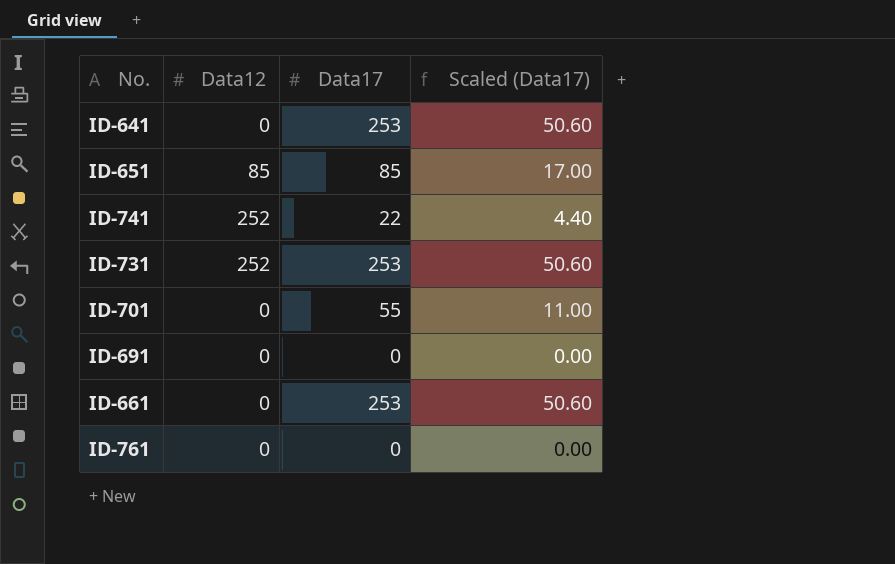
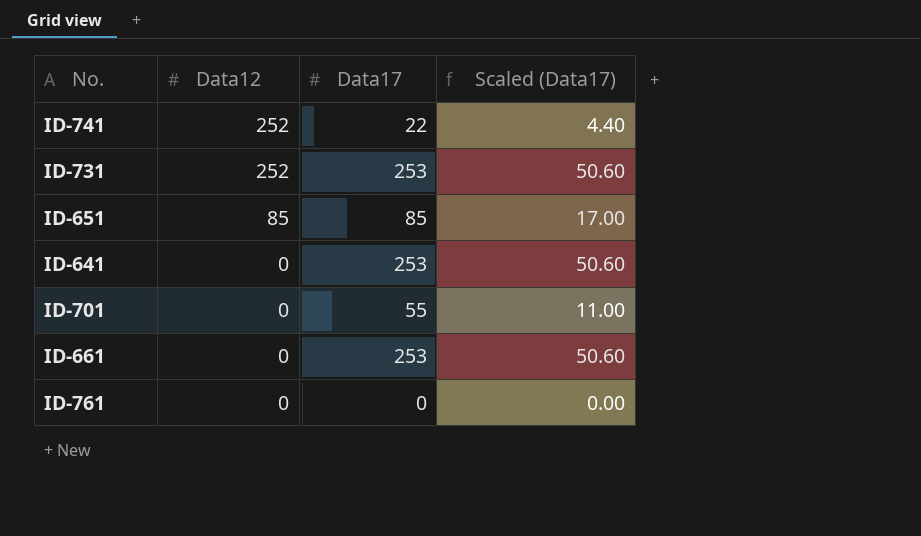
row order: none -> Data12 descending
row ID-691: 0 | 0 | 0.00 -> none

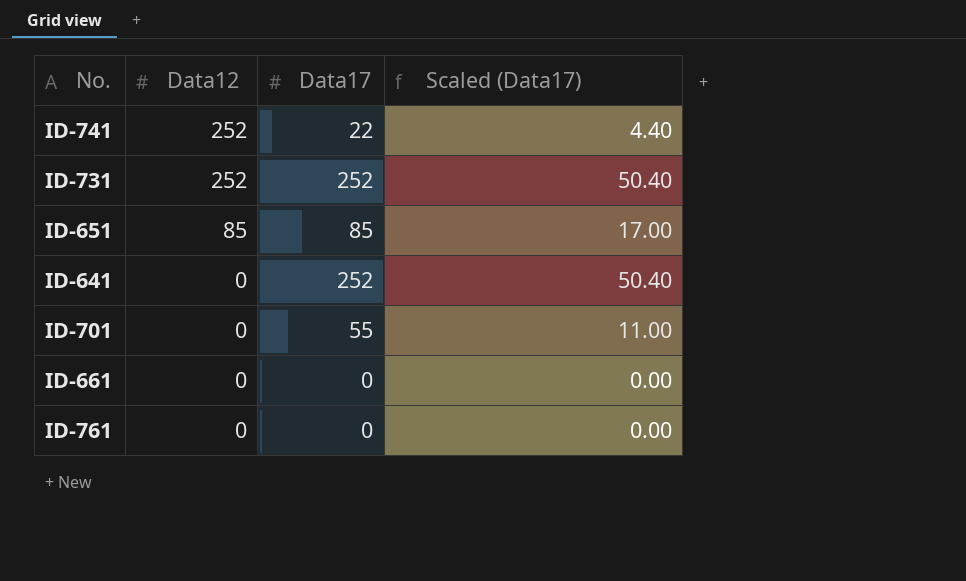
ID-731 | Data17: 253 -> 252
ID-731 | Scaled (Data17): 50.60 -> 50.40
ID-641 | Data17: 253 -> 252
ID-641 | Scaled (Data17): 50.60 -> 50.40
ID-661 | Data17: 253 -> 0
ID-661 | Scaled (Data17): 50.60 -> 0.00

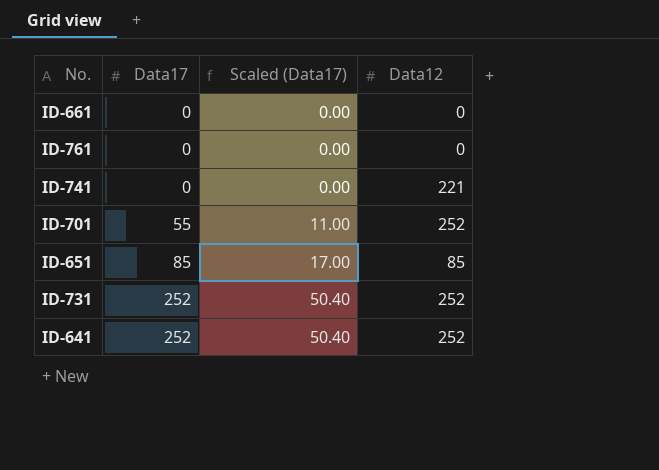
row order: Data12 descending -> Data17 ascending
column Data12 | position: 2 -> 4
ID-741 | Data17: 22 -> 0
ID-741 | Scaled (Data17): 4.40 -> 0.00
ID-741 | Data12: 252 -> 221
ID-701 | Data12: 0 -> 252
ID-641 | Data12: 0 -> 252

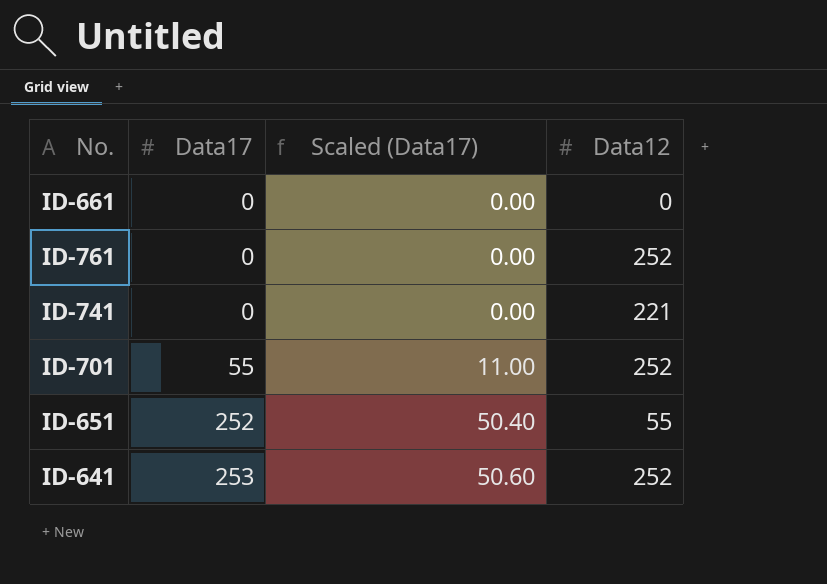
row ID-731: 252 | 50.40 | 252 -> none
ID-761 | Data12: 0 -> 252
ID-651 | Data17: 85 -> 252
ID-651 | Scaled (Data17): 17.00 -> 50.40
ID-651 | Data12: 85 -> 55
ID-641 | Data17: 252 -> 253
ID-641 | Scaled (Data17): 50.40 -> 50.60

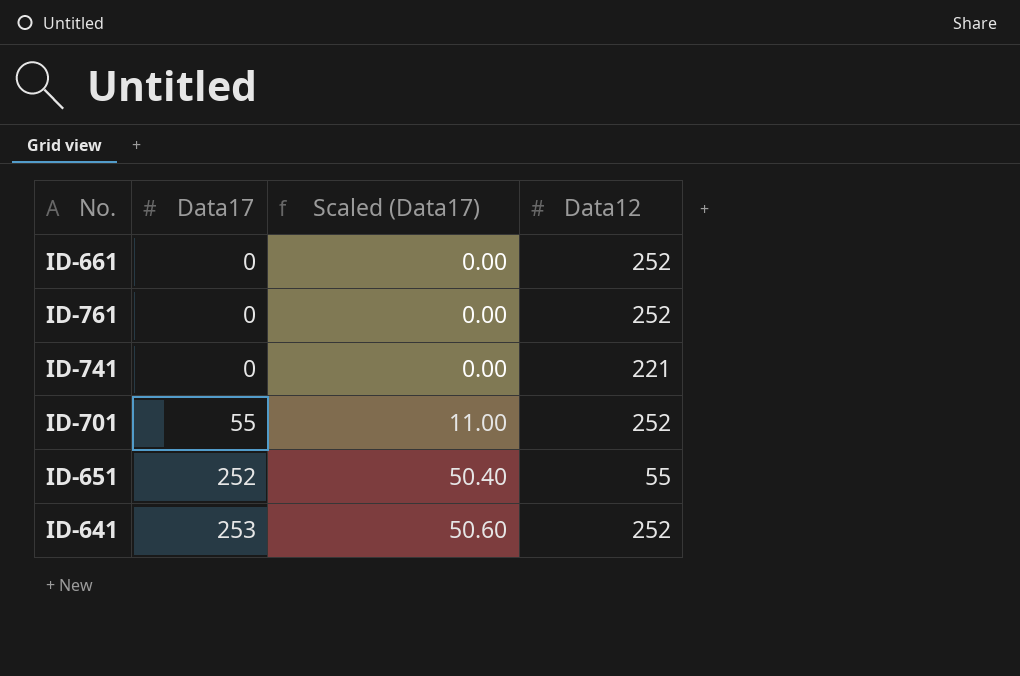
ID-661 | Data12: 0 -> 252

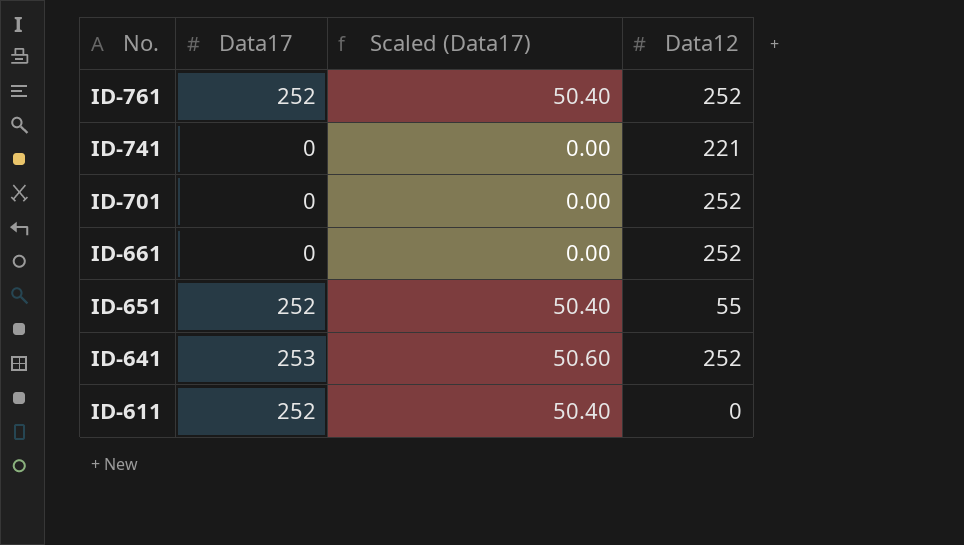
row order: Data17 ascending -> No. descending
ID-761 | Data17: 0 -> 252
ID-761 | Scaled (Data17): 0.00 -> 50.40
ID-701 | Data17: 55 -> 0
ID-701 | Scaled (Data17): 11.00 -> 0.00
row ID-611: none -> 252 | 50.40 | 0

